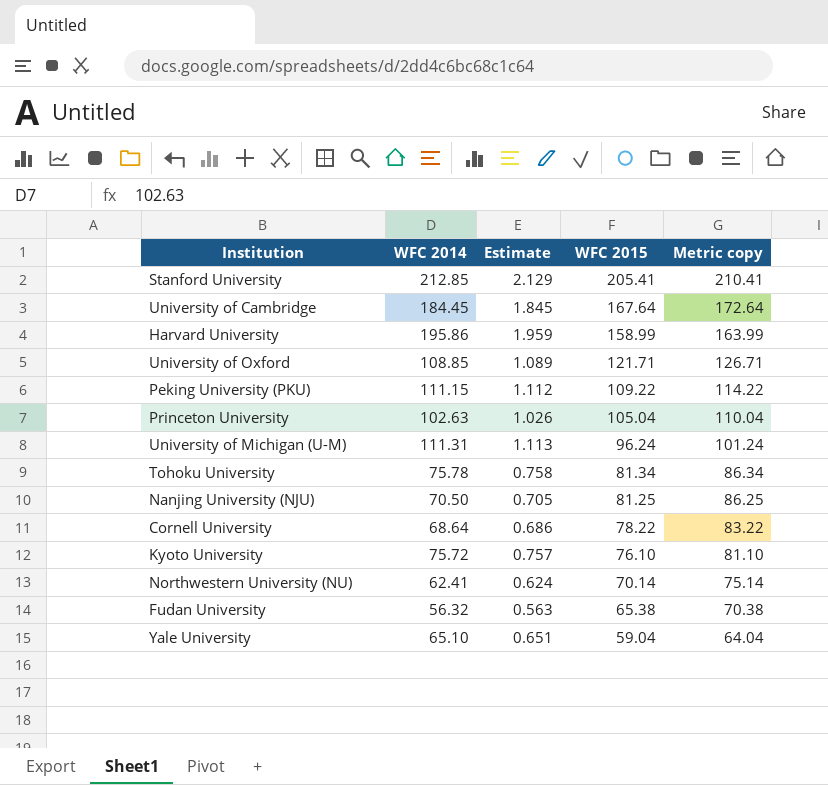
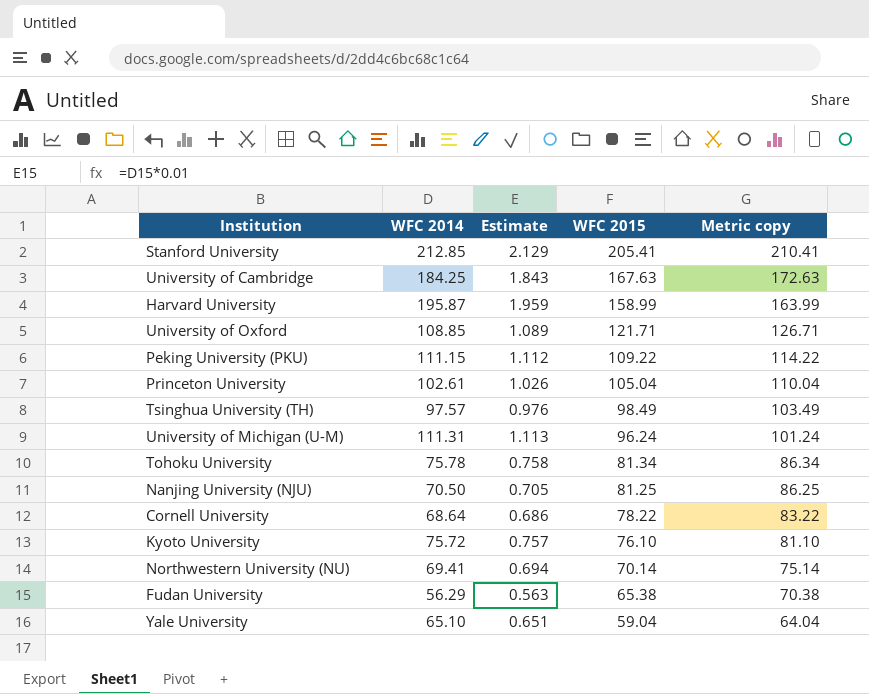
University of Cambridge | WFC 2014: 184.45 -> 184.25
University of Cambridge | Estimate: 1.845 -> 1.843
University of Cambridge | WFC 2015: 167.64 -> 167.63
University of Cambridge | Metric copy: 172.64 -> 172.63
Harvard University | WFC 2014: 195.86 -> 195.87
Princeton University | WFC 2014: 102.63 -> 102.61
row Tsinghua University (TH): none -> 97.57 | 0.976 | 98.49 | 103.49
Northwestern University (NU) | WFC 2014: 62.41 -> 69.41
Northwestern University (NU) | Estimate: 0.624 -> 0.694
Fudan University | WFC 2014: 56.32 -> 56.29

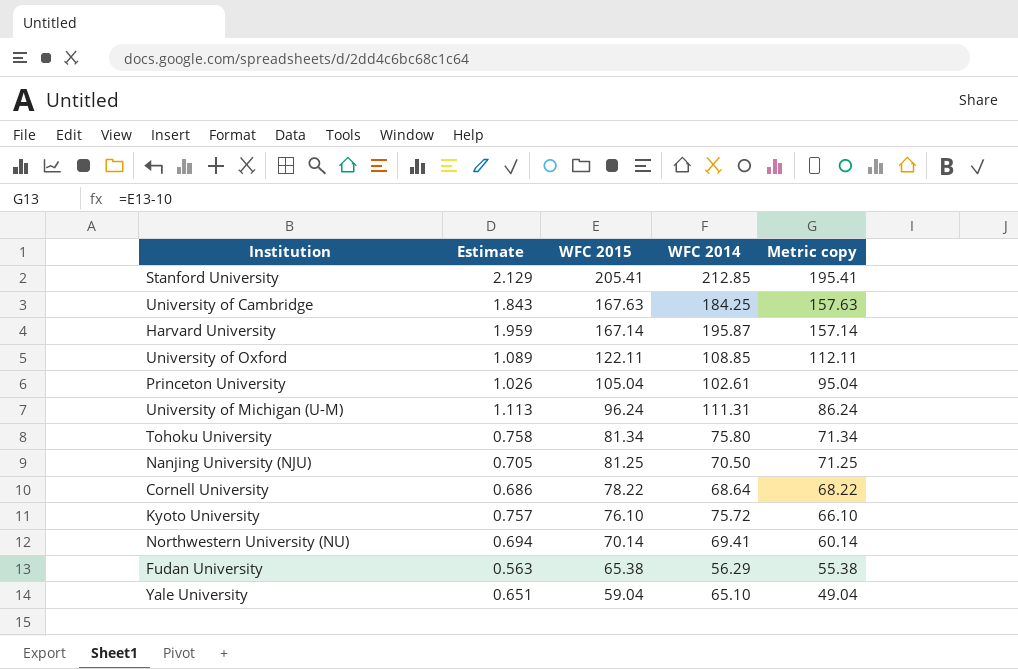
column WFC 2014 | position: 2 -> 4
column Metric copy | formula: [WFC 2015] + 5 -> [WFC 2015] - 10
row Peking University (PKU): 111.15 | 1.112 | 109.22 | 114.22 -> none
row Tsinghua University (TH): 97.57 | 0.976 | 98.49 | 103.49 -> none
Harvard University | WFC 2015: 158.99 -> 167.14
University of Oxford | WFC 2015: 121.71 -> 122.11
Tohoku University | WFC 2014: 75.78 -> 75.80

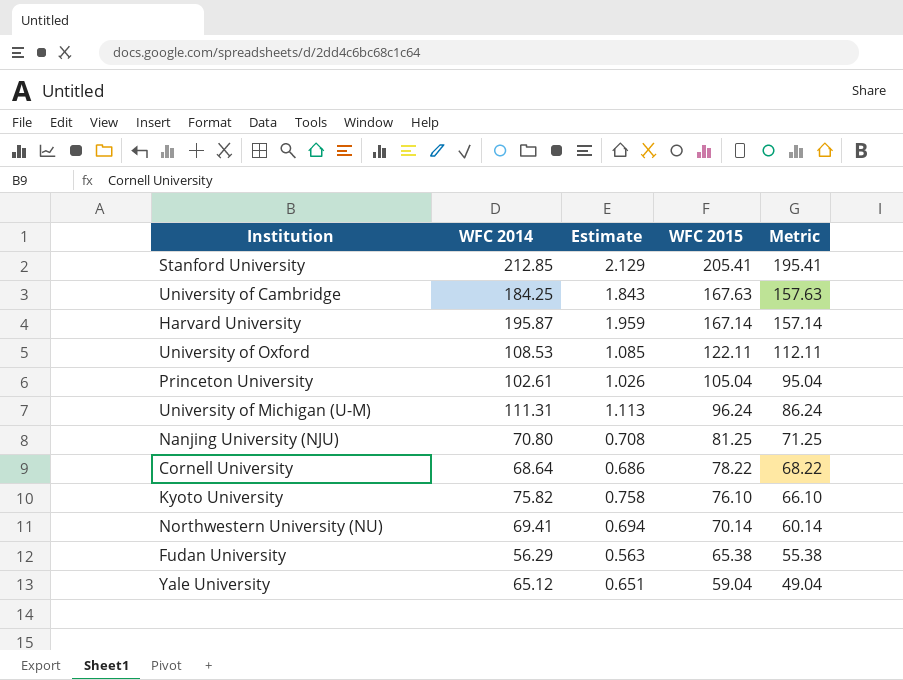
column WFC 2014 | position: 4 -> 2
column name: Metric copy -> Metric
row Tohoku University: 0.758 | 81.34 | 75.80 | 71.34 -> none
University of Oxford | WFC 2014: 108.85 -> 108.53
University of Oxford | Estimate: 1.089 -> 1.085
Nanjing University (NJU) | WFC 2014: 70.50 -> 70.80
Nanjing University (NJU) | Estimate: 0.705 -> 0.708
Kyoto University | WFC 2014: 75.72 -> 75.82
Kyoto University | Estimate: 0.757 -> 0.758
Yale University | WFC 2014: 65.10 -> 65.12

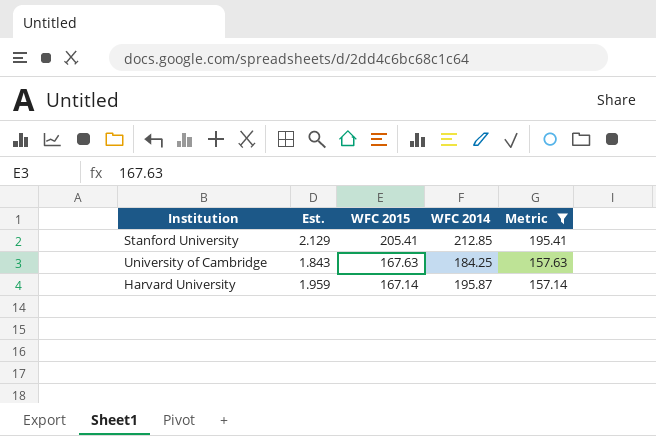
filter: none -> Metric >= 157.14
column name: Estimate -> Est.
column WFC 2014 | position: 2 -> 4

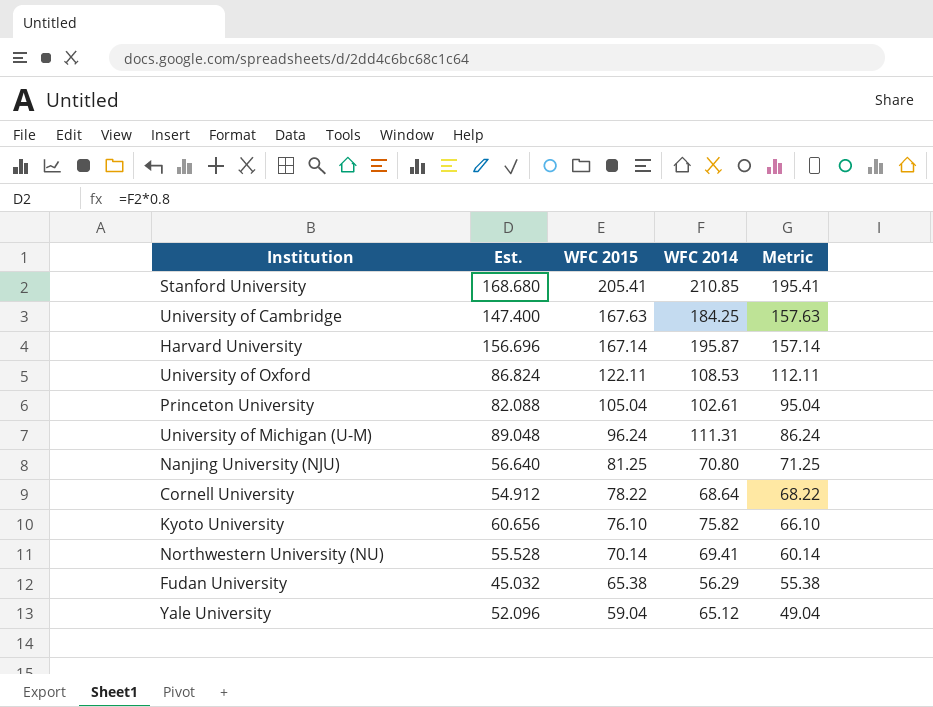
filter: Metric >= 157.14 -> none
column Est. | formula: [WFC 2014] * 0.01 -> [WFC 2014] * 0.8
Stanford University | WFC 2014: 212.85 -> 210.85

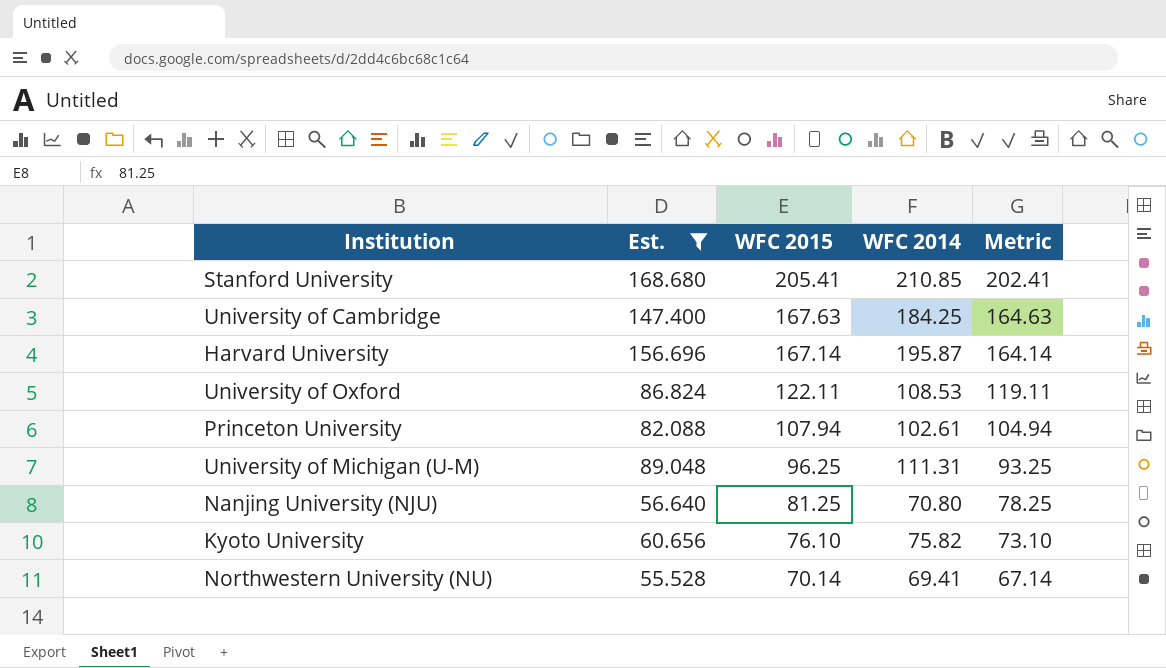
filter: none -> Est. >= 55.528
column Metric | formula: [WFC 2015] - 10 -> [WFC 2015] - 3
Princeton University | WFC 2015: 105.04 -> 107.94
University of Michigan (U-M) | WFC 2015: 96.24 -> 96.25

